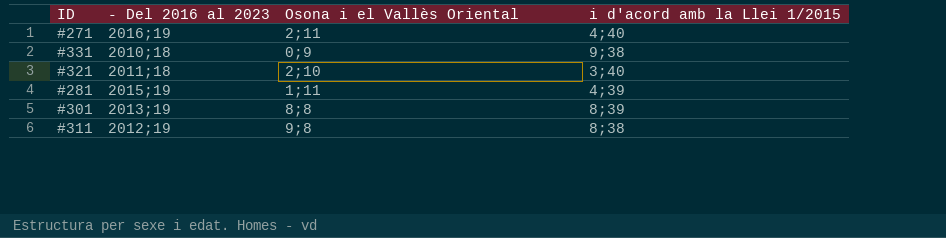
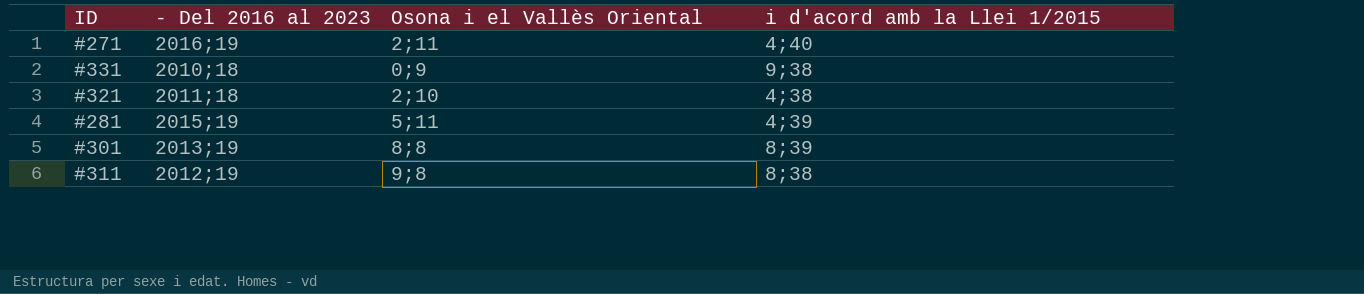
#321 | i d'acord amb la Llei 1/2015: 3;40 -> 4;38
#281 | Osona i el Vallès Oriental: 1;11 -> 5;11

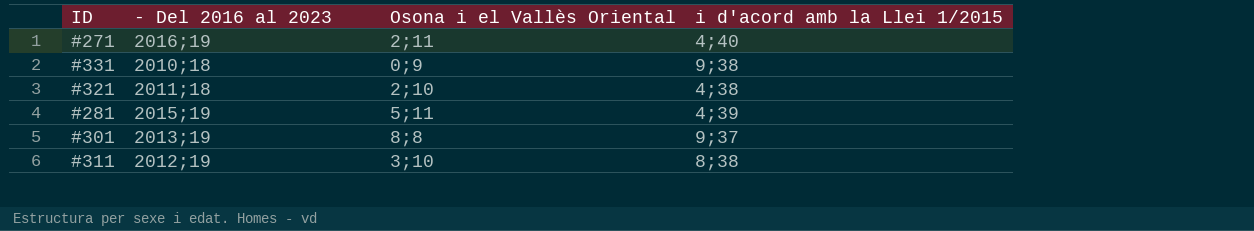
#301 | i d'acord amb la Llei 1/2015: 8;39 -> 9;37
#311 | Osona i el Vallès Oriental: 9;8 -> 3;10

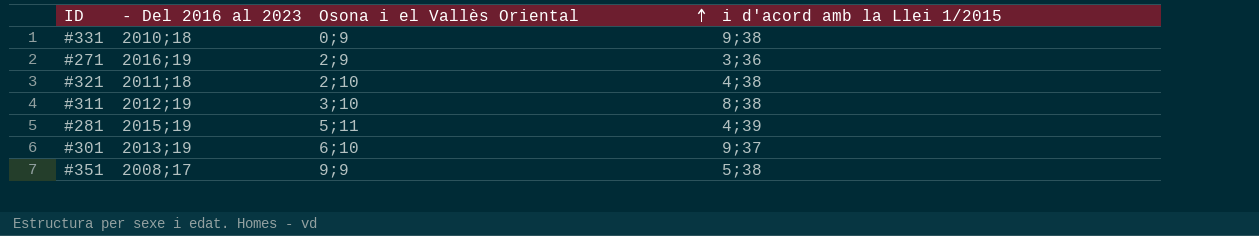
row order: none -> Osona i el Vallès Oriental ascending
#271 | Osona i el Vallès Oriental: 2;11 -> 2;9
#271 | i d'acord amb la Llei 1/2015: 4;40 -> 3;36
#301 | Osona i el Vallès Oriental: 8;8 -> 6;10
row #351: none -> 2008;17 | 9;9 | 5;38

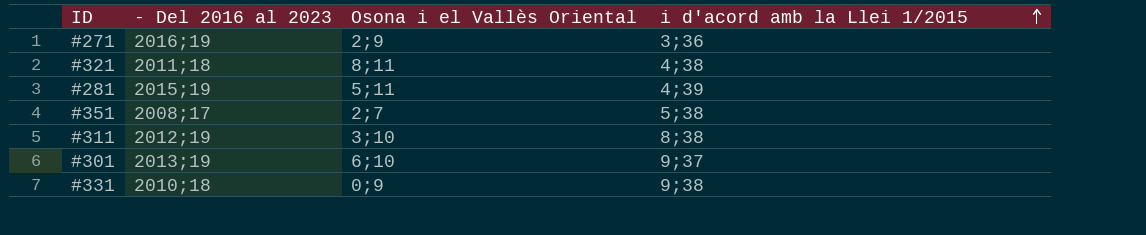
row order: Osona i el Vallès Oriental ascending -> i d'acord amb la Llei 1/2015 ascending
#321 | Osona i el Vallès Oriental: 2;10 -> 8;11
#351 | Osona i el Vallès Oriental: 9;9 -> 2;7

